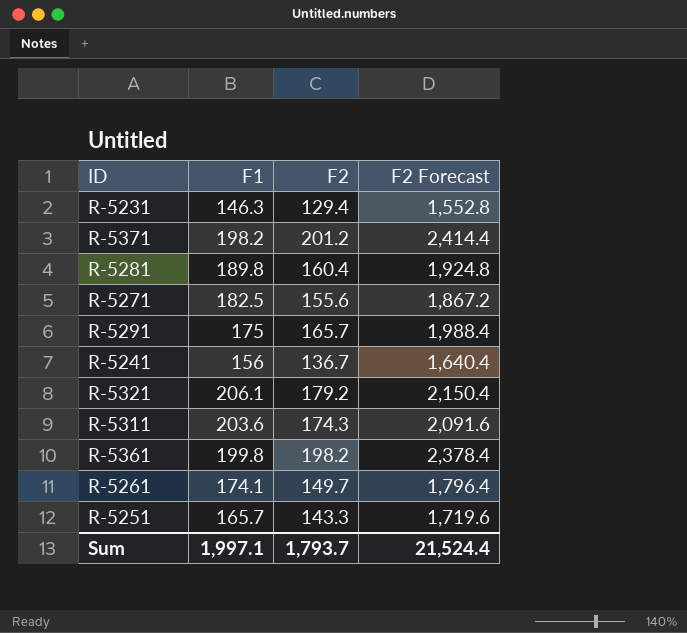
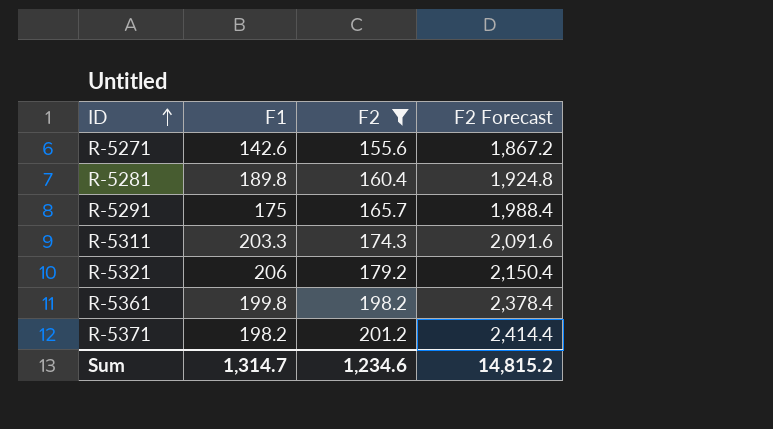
filter: none -> F2 >= 155.6
row order: none -> ID ascending
R-5271 | F1: 182.5 -> 142.6
R-5311 | F1: 203.6 -> 203.3
R-5321 | F1: 206.1 -> 206
Sum | F1: 1,997.1 -> 1,314.7
Sum | F2: 1,793.7 -> 1,234.6
Sum | F2 Forecast: 21,524.4 -> 14,815.2

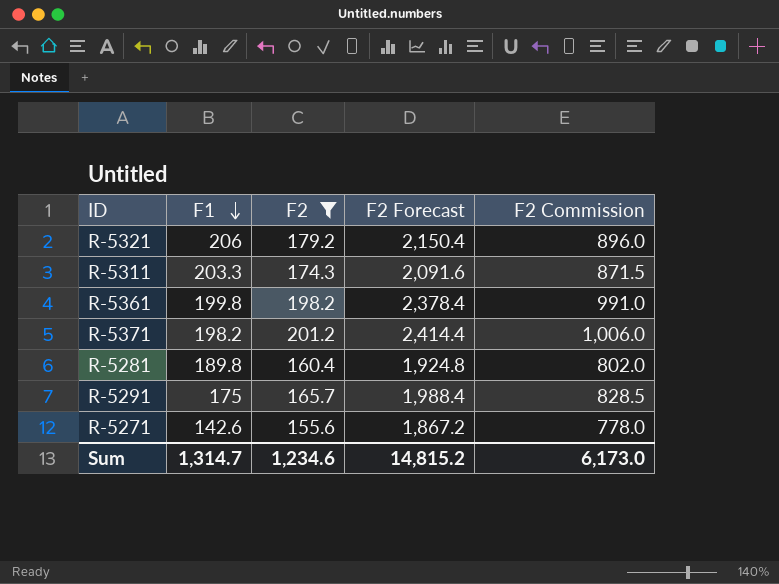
row order: ID ascending -> F1 descending
column F2 Commission | formula: none -> [F2] * 5

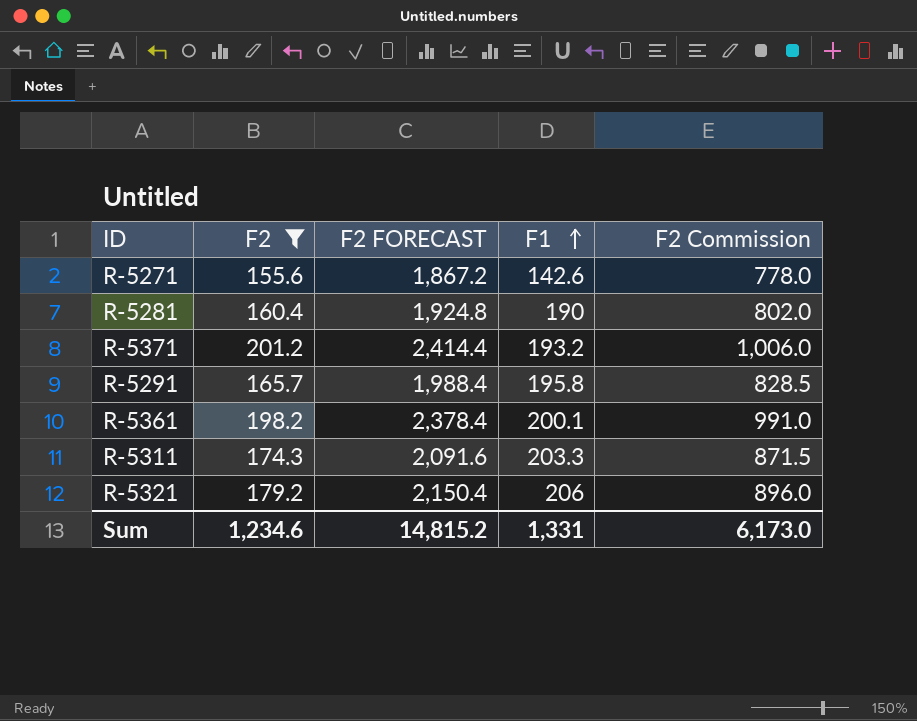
row order: F1 descending -> F1 ascending
column name: F2 Forecast -> F2 FORECAST
column F1 | position: 2 -> 4
R-5281 | F1: 189.8 -> 190
R-5371 | F1: 198.2 -> 193.2
R-5291 | F1: 175 -> 195.8
R-5361 | F1: 199.8 -> 200.1
Sum | F1: 1,314.7 -> 1,331

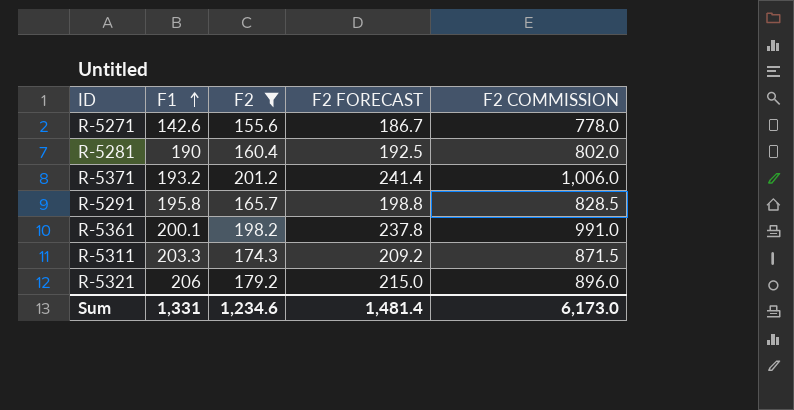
column F1 | position: 4 -> 2
column F2 FORECAST | formula: [F2] * 12 -> [F2] * 1.2
column name: F2 Commission -> F2 COMMISSION
Sum | F2 FORECAST: 14,815.2 -> 1,481.4

